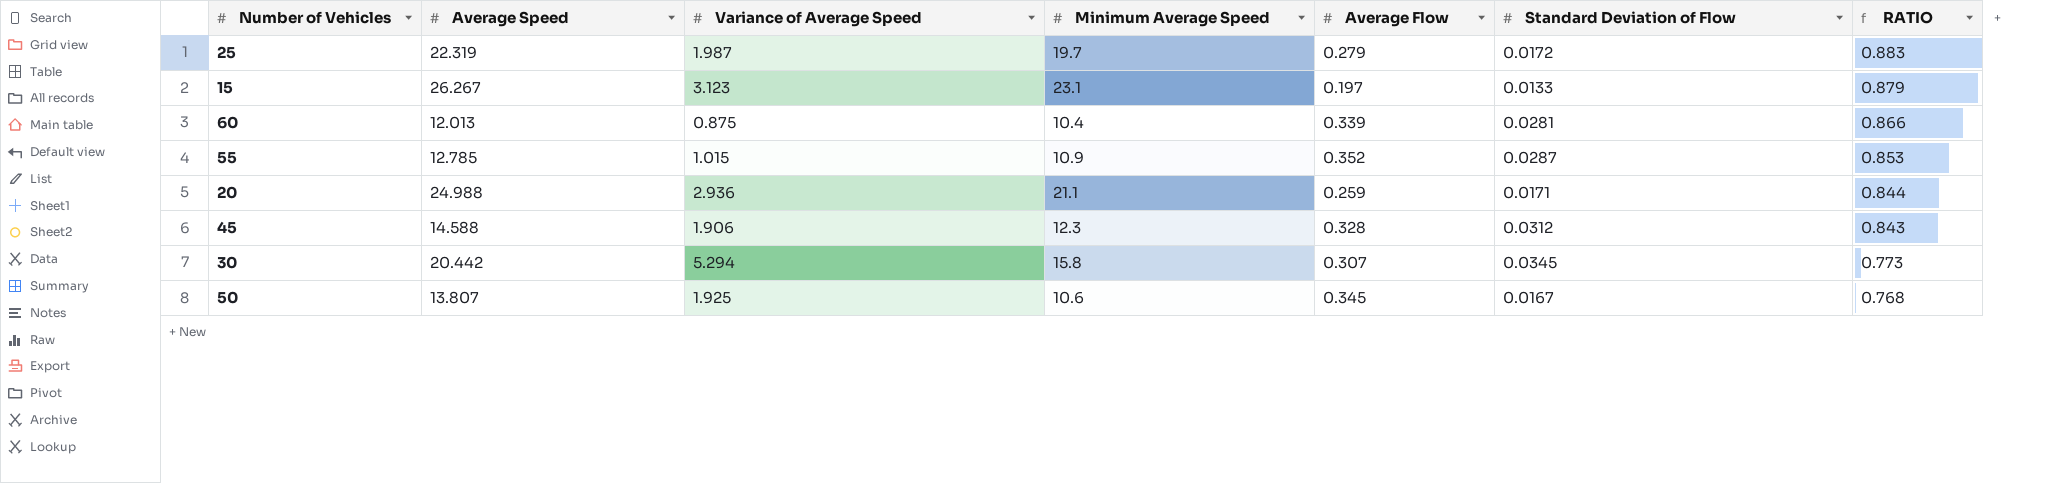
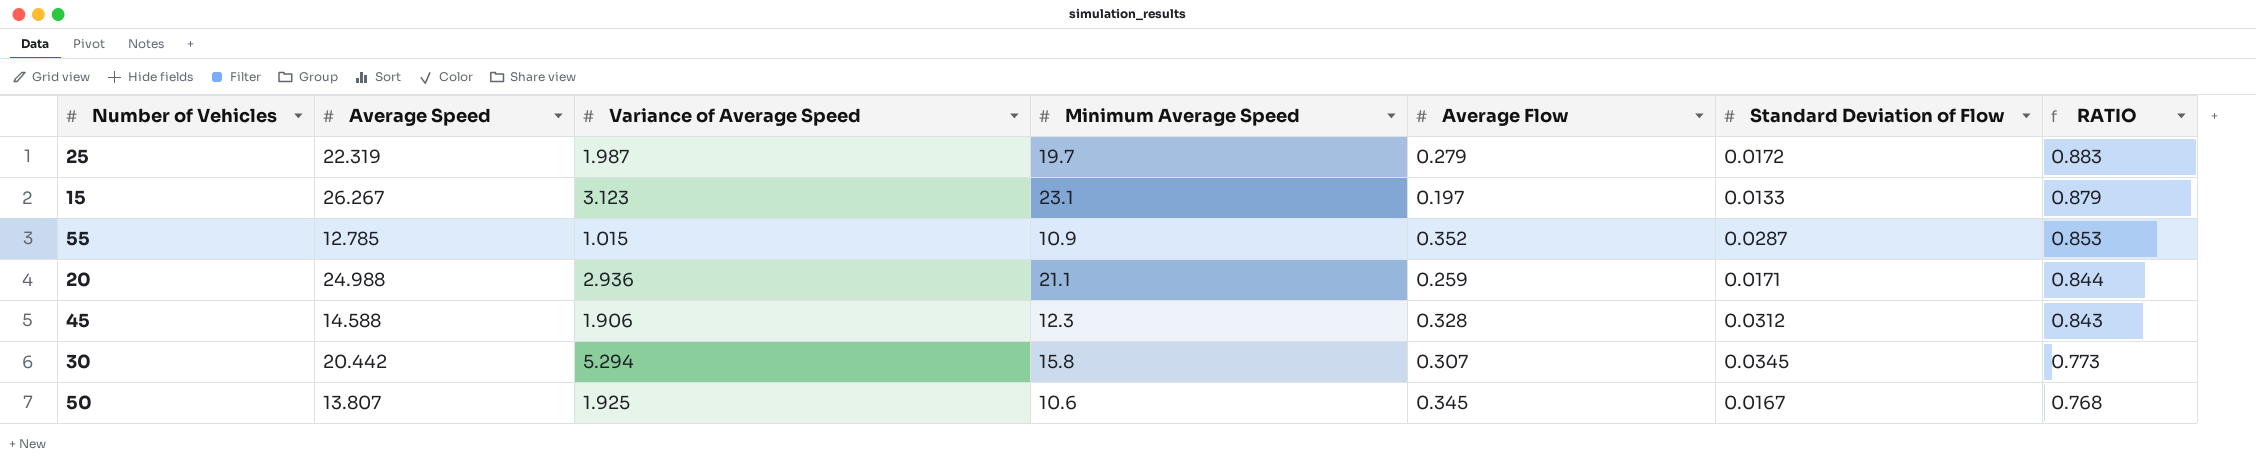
row 60: 12.013 | 0.875 | 10.4 | 0.339 | 0.0281 | 0.866 -> none

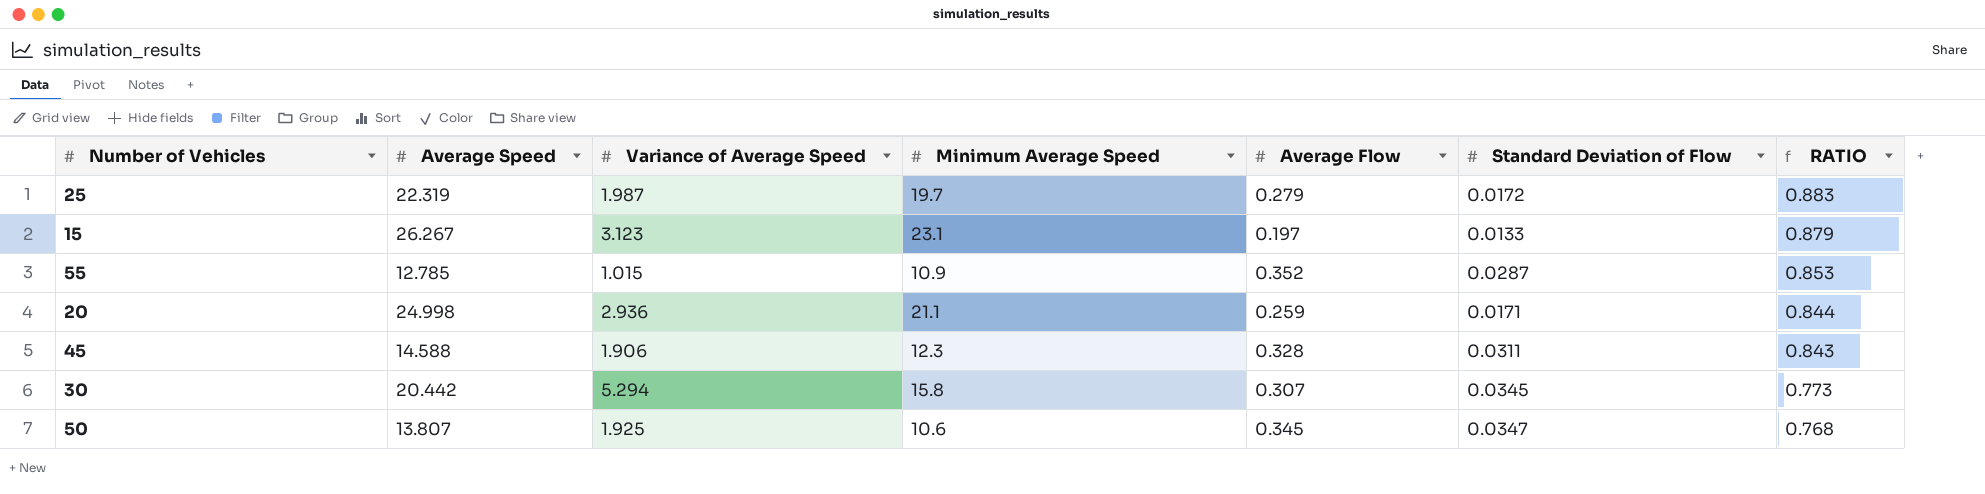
20 | Average Speed: 24.988 -> 24.998
45 | Standard Deviation of Flow: 0.0312 -> 0.0311
50 | Standard Deviation of Flow: 0.0167 -> 0.0347

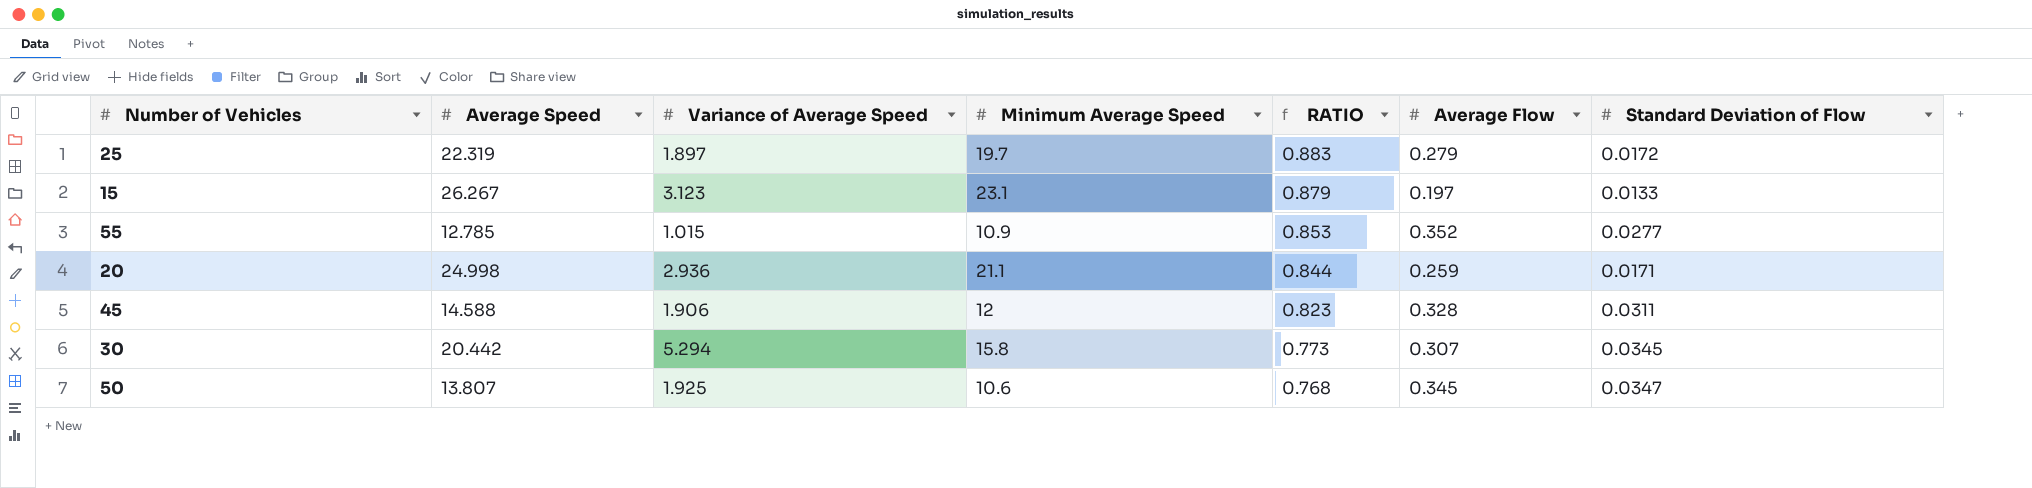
column RATIO | position: 7 -> 5
25 | Variance of Average Speed: 1.987 -> 1.897
55 | Standard Deviation of Flow: 0.0287 -> 0.0277
45 | Minimum Average Speed: 12.3 -> 12
45 | RATIO: 0.843 -> 0.823

